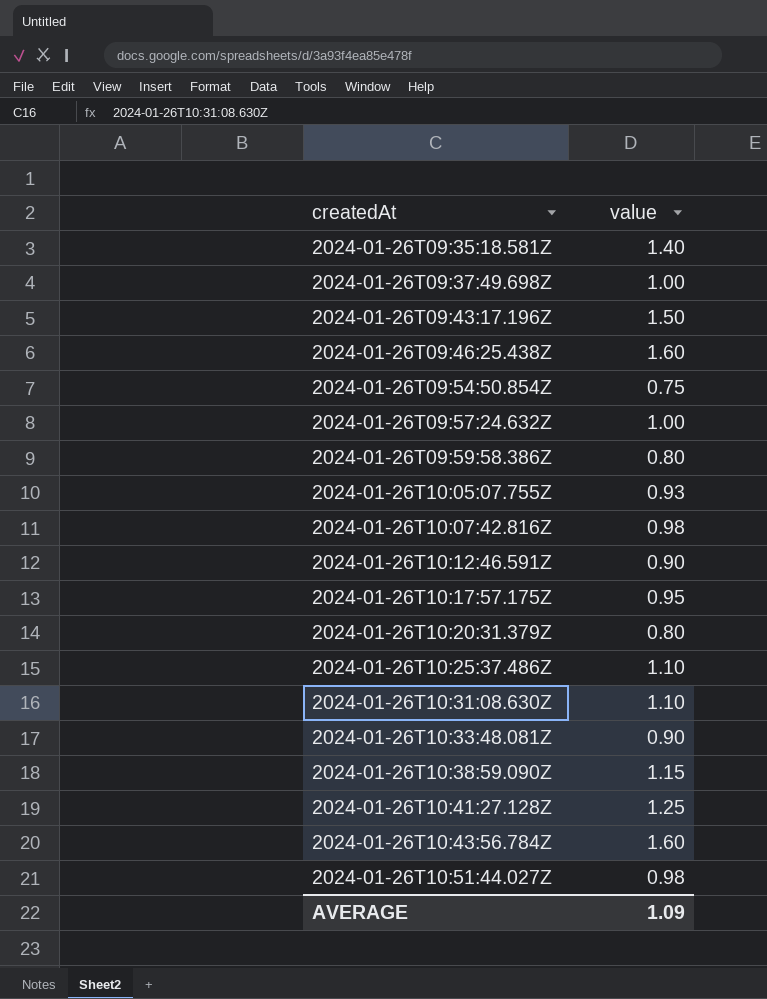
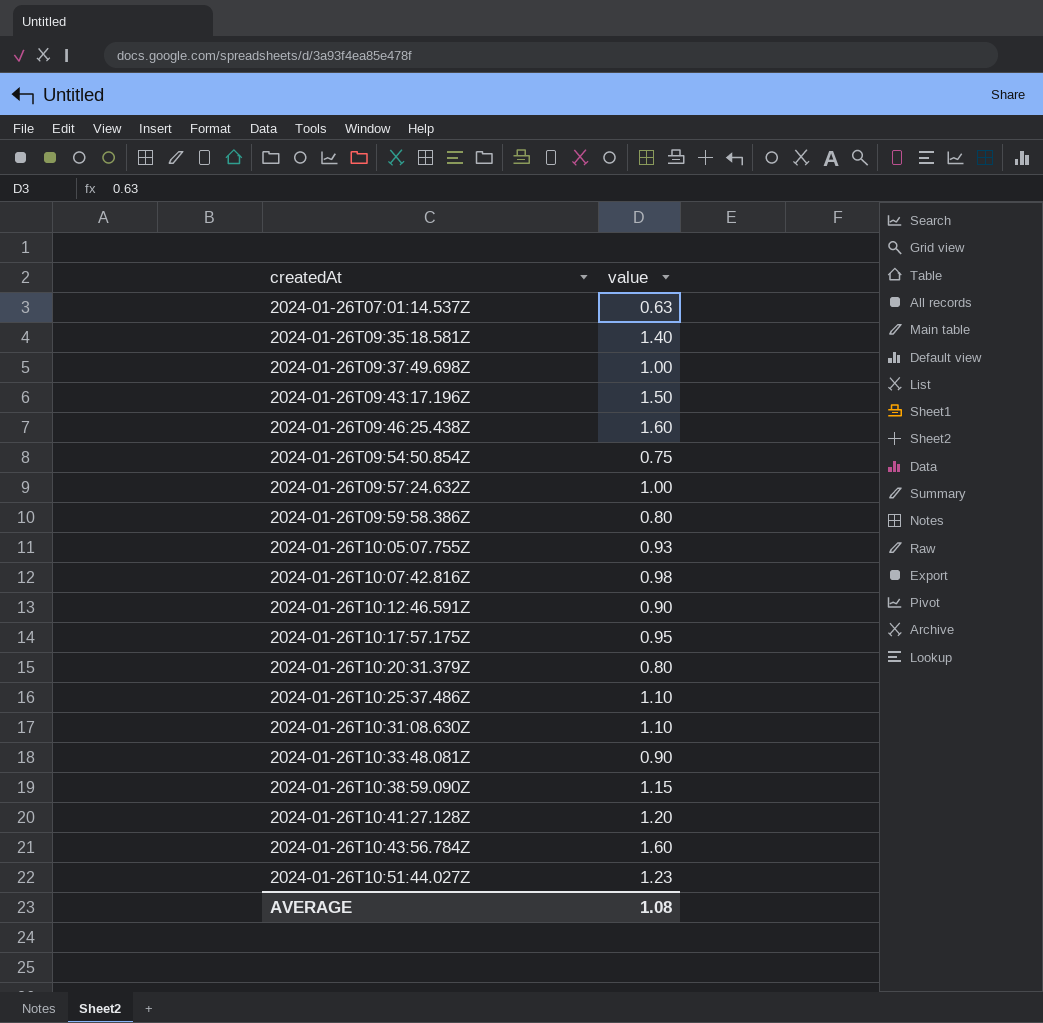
row 2024-01-26T07:01:14.537Z: none -> 0.63
2024-01-26T10:41:27.128Z | value: 1.25 -> 1.20
2024-01-26T10:51:44.027Z | value: 0.98 -> 1.23
AVERAGE | value: 1.09 -> 1.08

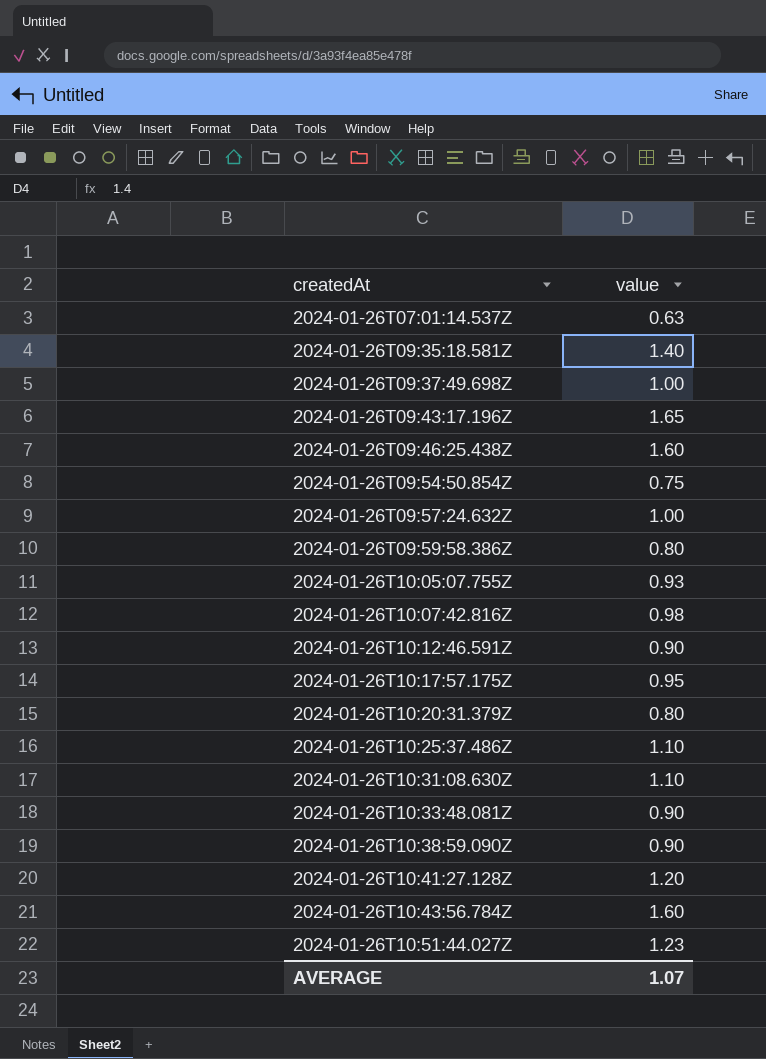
2024-01-26T09:43:17.196Z | value: 1.50 -> 1.65
2024-01-26T10:38:59.090Z | value: 1.15 -> 0.90
AVERAGE | value: 1.08 -> 1.07

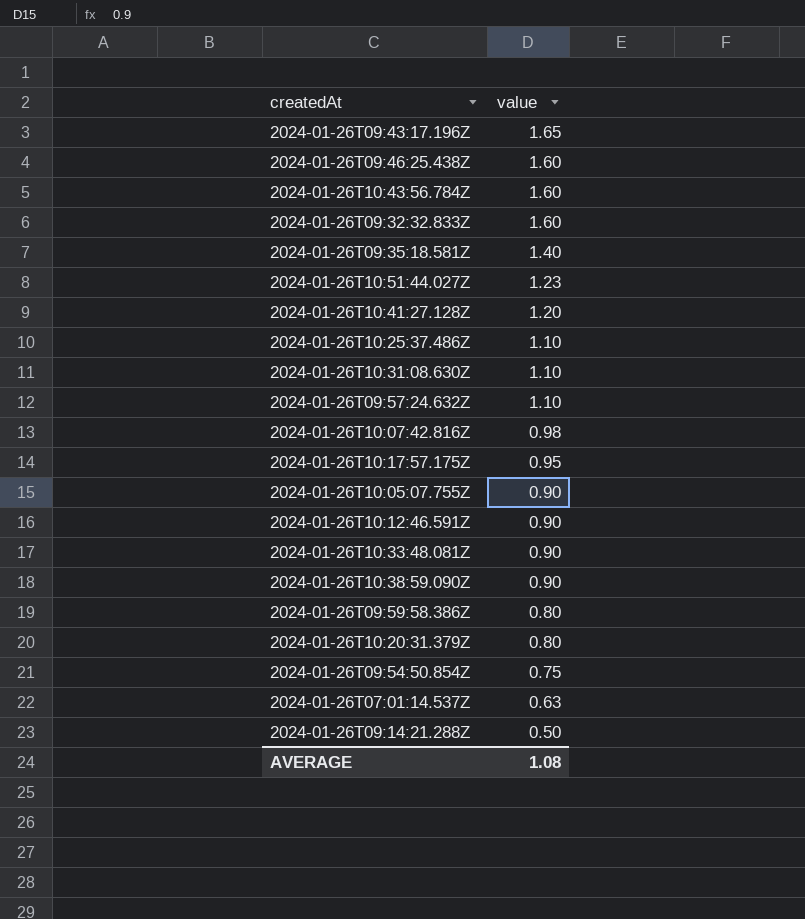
row order: createdAt ascending -> value descending
row 2024-01-26T09:37:49.698Z: 1.00 -> none
row 2024-01-26T09:32:32.833Z: none -> 1.60
2024-01-26T09:57:24.632Z | value: 1.00 -> 1.10
2024-01-26T10:05:07.755Z | value: 0.93 -> 0.90
row 2024-01-26T09:14:21.288Z: none -> 0.50
AVERAGE | value: 1.07 -> 1.08

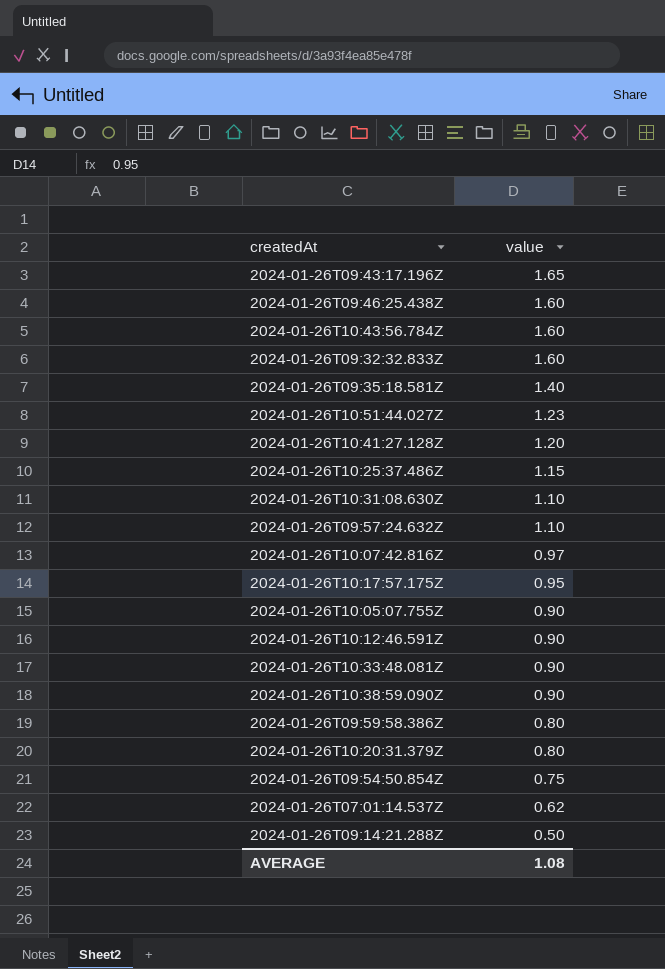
2024-01-26T10:25:37.486Z | value: 1.10 -> 1.15
2024-01-26T10:07:42.816Z | value: 0.98 -> 0.97
2024-01-26T07:01:14.537Z | value: 0.63 -> 0.62

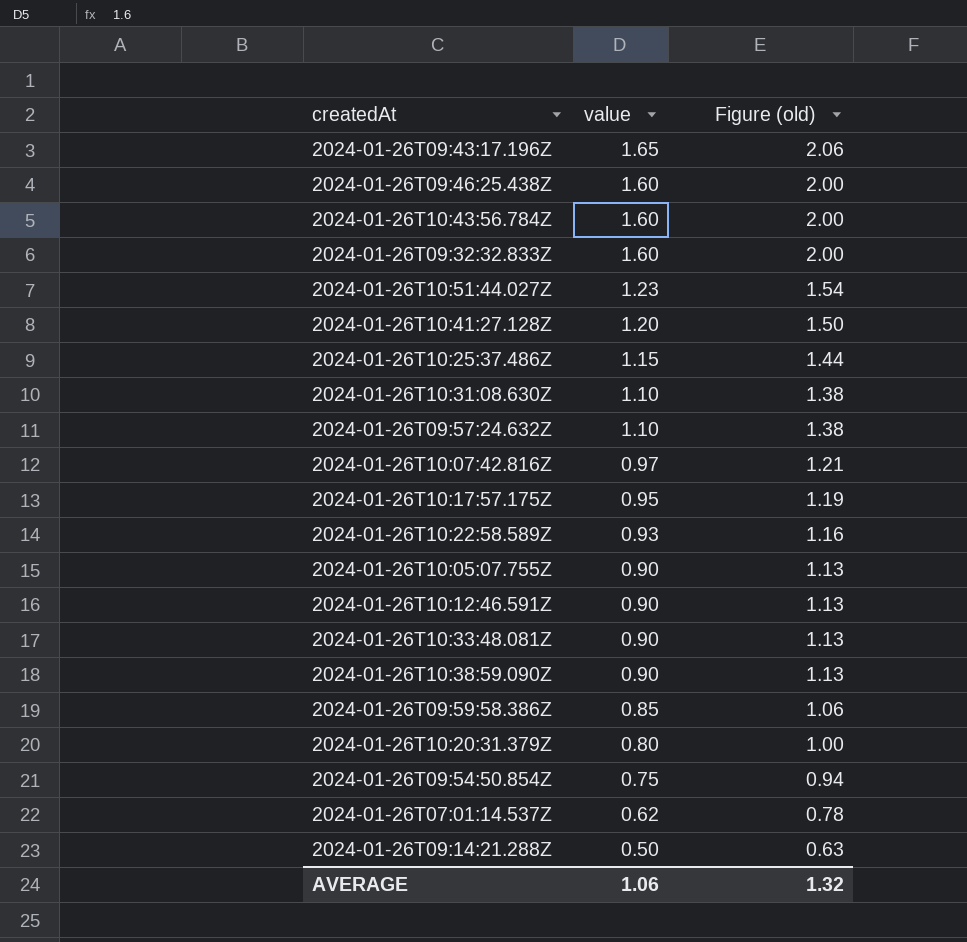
column Figure (old) | formula: none -> [value] * 1.25
row 2024-01-26T09:35:18.581Z: 1.40 -> none
row 2024-01-26T10:22:58.589Z: none -> 0.93 | 1.16
2024-01-26T09:59:58.386Z | value: 0.80 -> 0.85
AVERAGE | value: 1.08 -> 1.06

